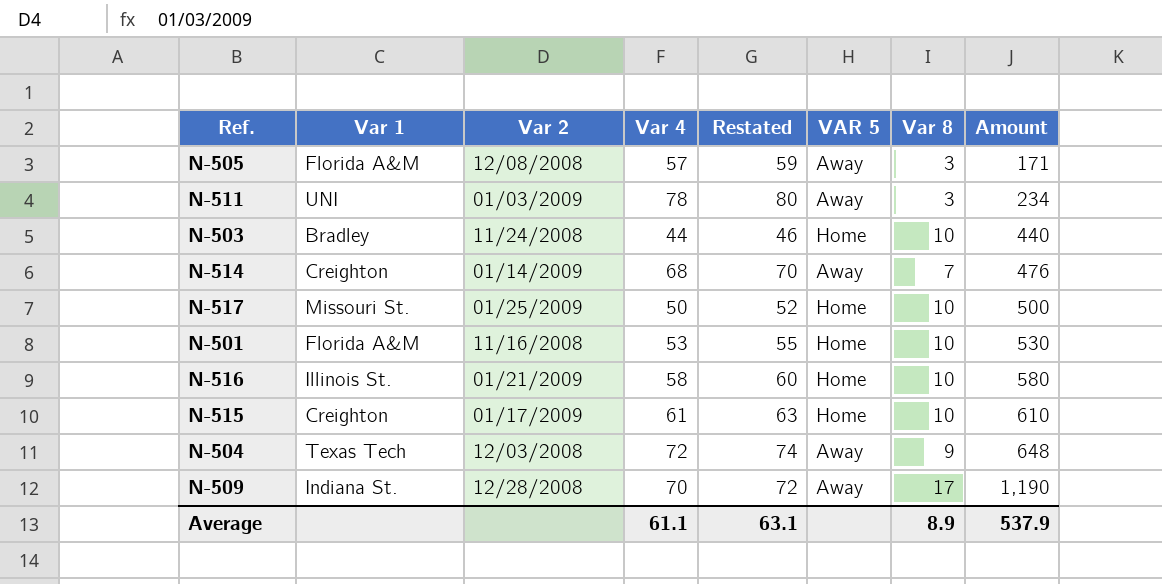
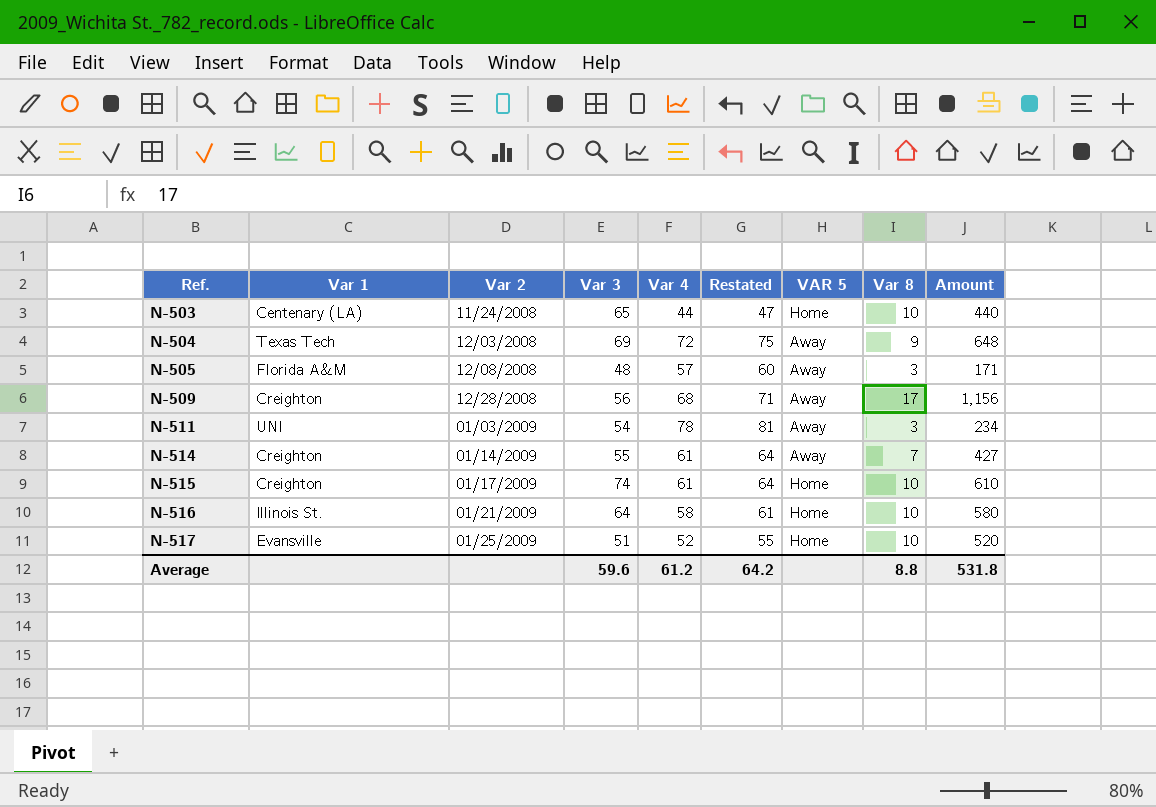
row order: Amount ascending -> Ref. ascending
column Var 3 | position: none -> 4
column Restated | formula: [Var 4] + 2 -> [Var 4] + 3
row N-501: Florida A&M | 11/16/2008 | 53 | 55 | Home | 10 | 530 -> none
N-503 | Var 1: Bradley -> Centenary (LA)
N-509 | Var 1: Indiana St. -> Creighton
N-509 | Var 4: 70 -> 68
N-509 | Amount: 1,190 -> 1,156
N-514 | Var 4: 68 -> 61
N-514 | Amount: 476 -> 427
N-517 | Var 1: Missouri St. -> Evansville
N-517 | Var 4: 50 -> 52
N-517 | Amount: 500 -> 520
Average | Var 4: 61.1 -> 61.2
Average | Restated: 63.1 -> 64.2
Average | Var 8: 8.9 -> 8.8
Average | Amount: 537.9 -> 531.8

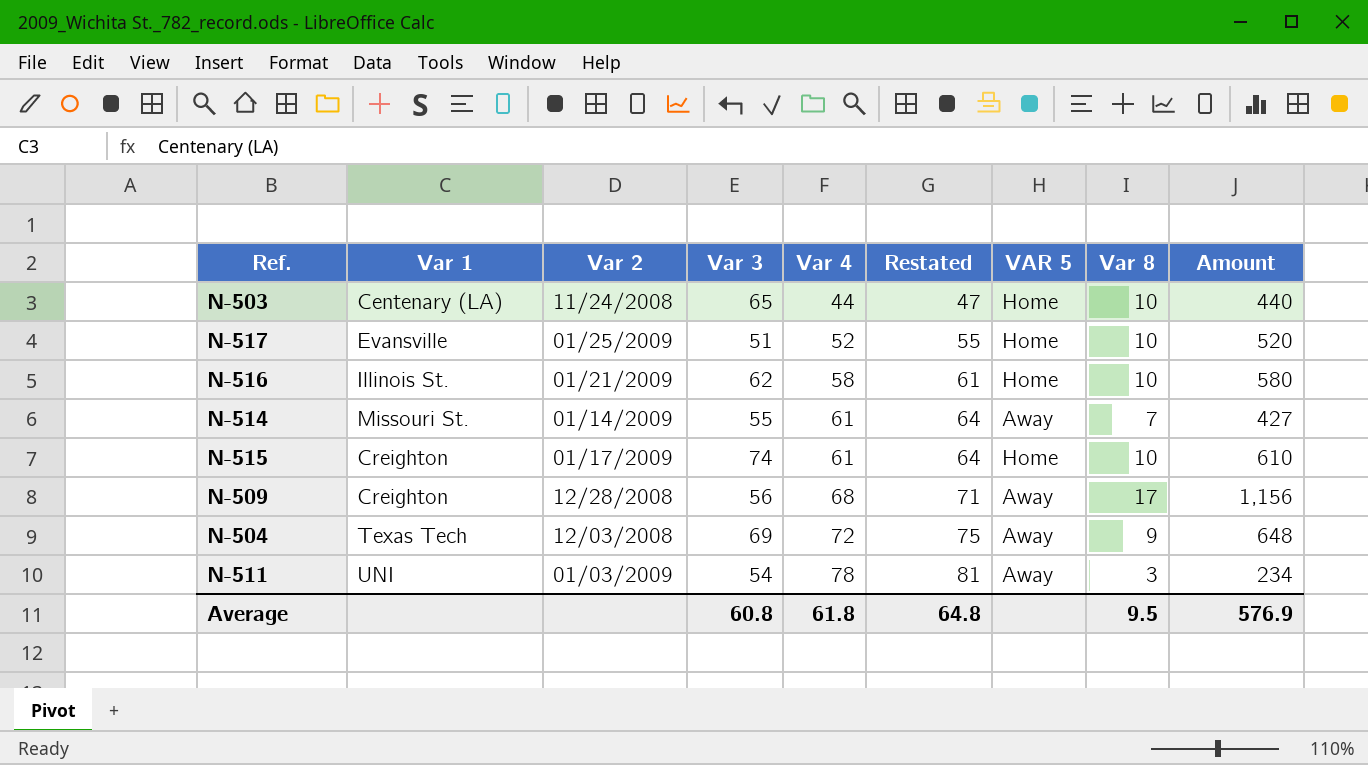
row order: Ref. ascending -> Var 4 ascending
row N-505: Florida A&M | 12/08/2008 | 48 | 57 | 60 | Away | 3 | 171 -> none
N-516 | Var 3: 64 -> 62
N-514 | Var 1: Creighton -> Missouri St.
Average | Var 3: 59.6 -> 60.8
Average | Var 4: 61.2 -> 61.8
Average | Restated: 64.2 -> 64.8
Average | Var 8: 8.8 -> 9.5
Average | Amount: 531.8 -> 576.9

